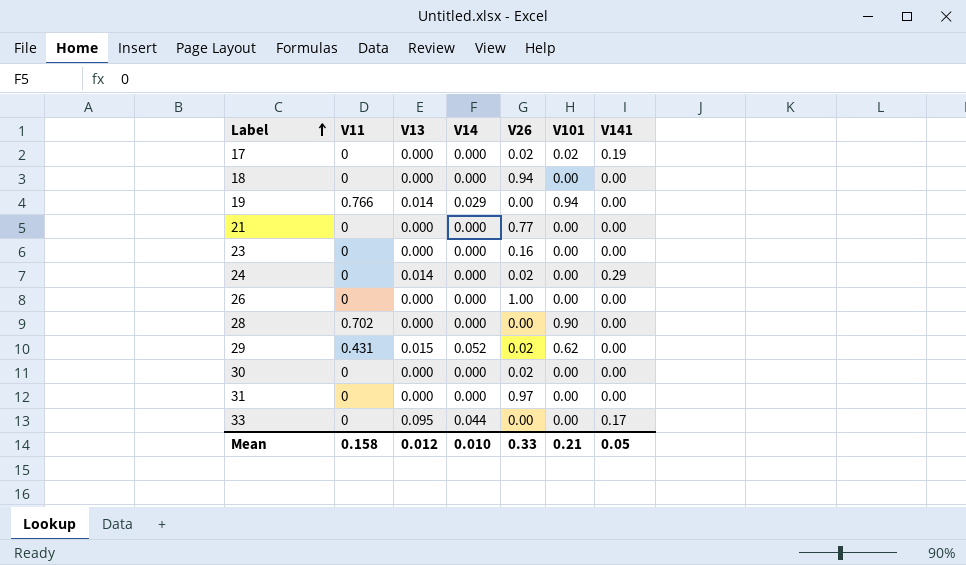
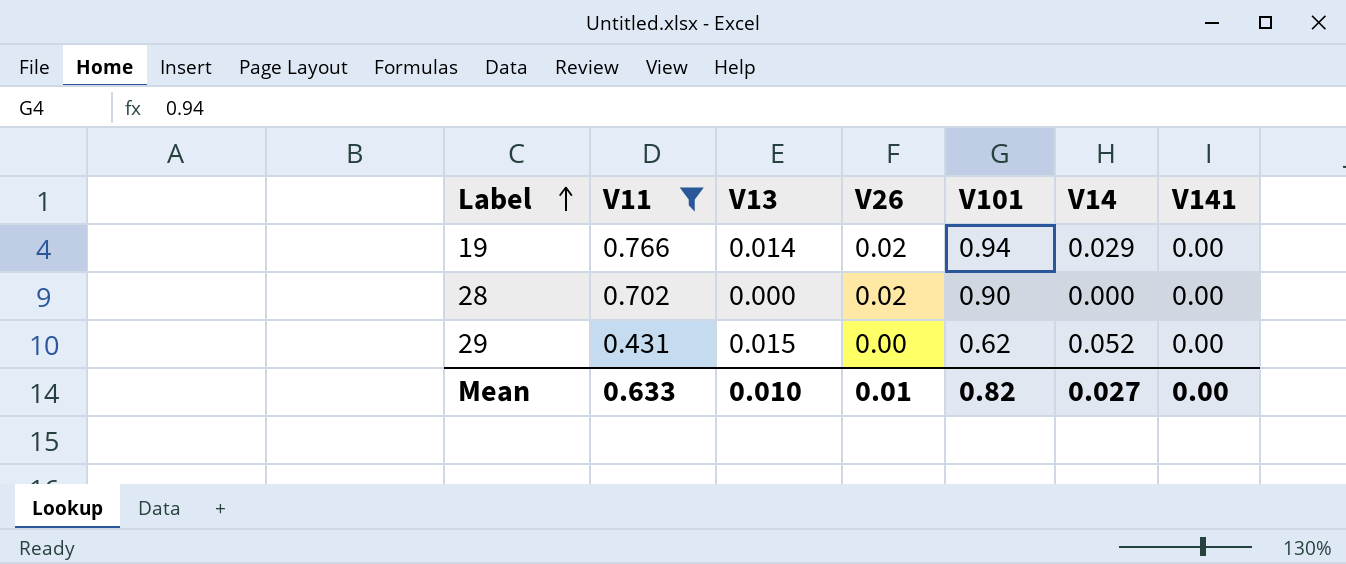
filter: none -> V11 != 0
column V14 | position: 4 -> 6
19 | V26: 0.00 -> 0.02
28 | V26: 0.00 -> 0.02
29 | V26: 0.02 -> 0.00
Mean | V11: 0.158 -> 0.633
Mean | V13: 0.012 -> 0.010
Mean | V26: 0.33 -> 0.01
Mean | V101: 0.21 -> 0.82
Mean | V14: 0.010 -> 0.027
Mean | V141: 0.05 -> 0.00

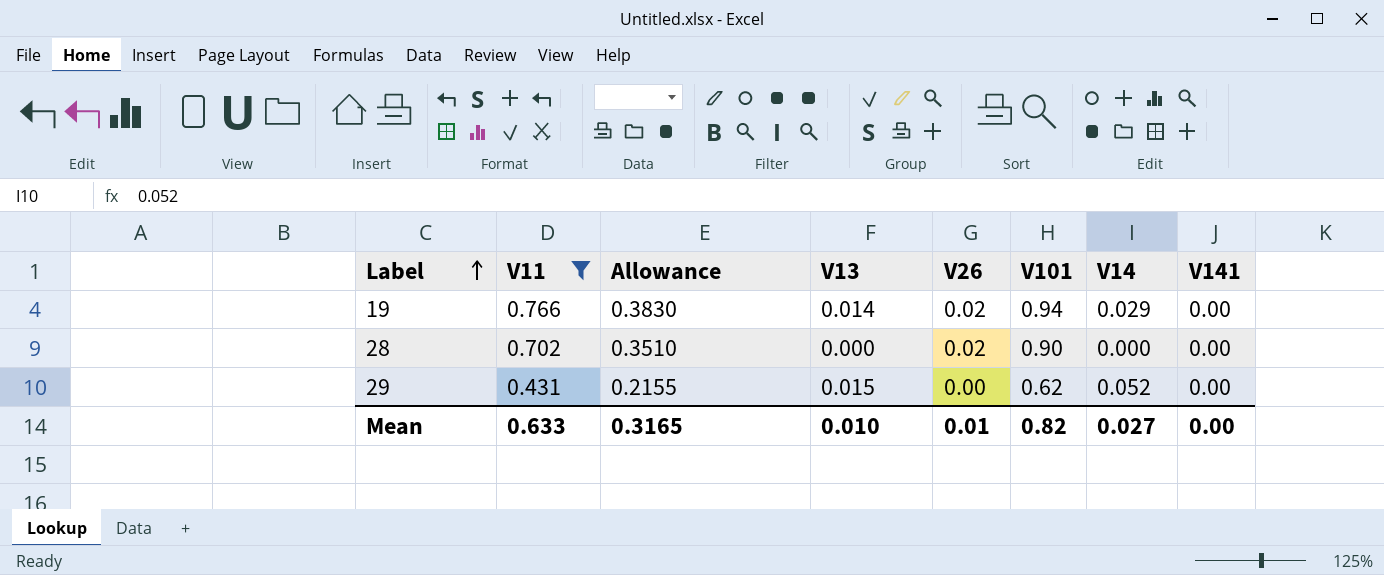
column Allowance | formula: none -> [V11] * 0.5

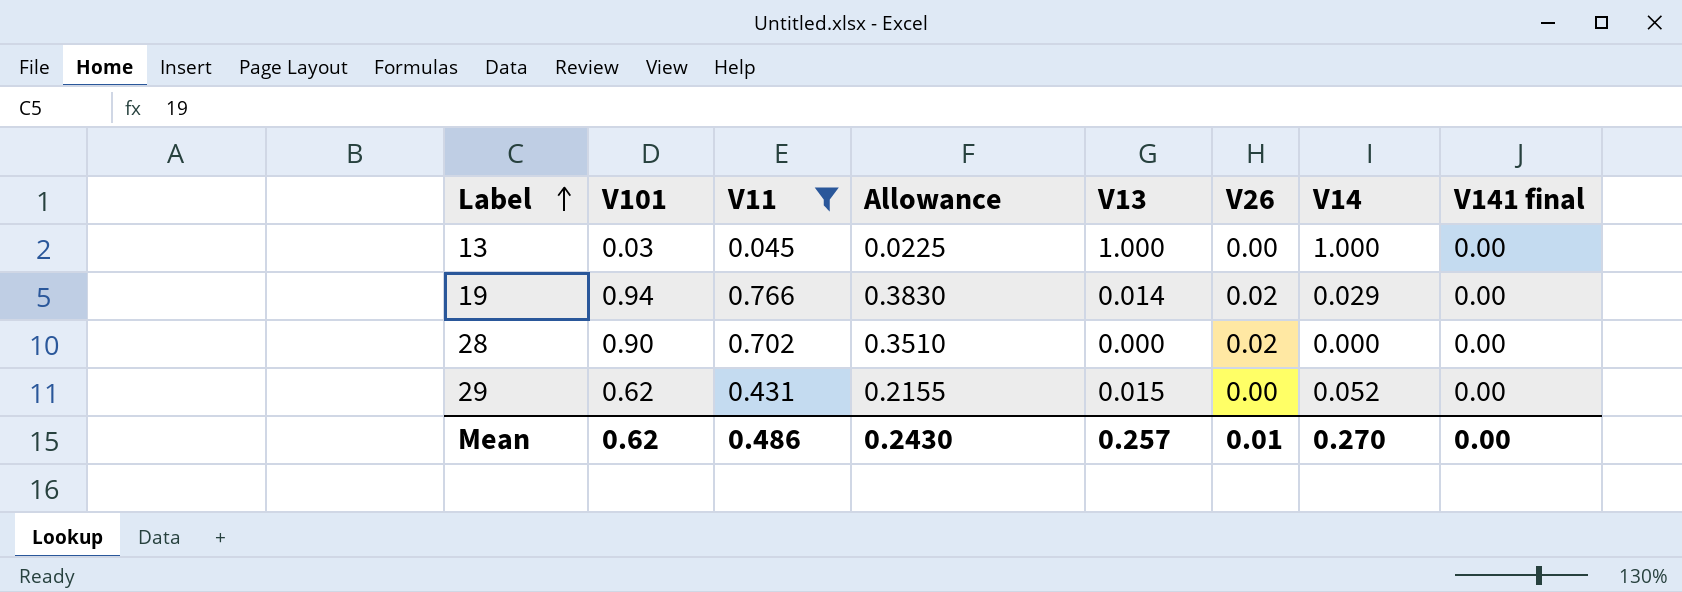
column V101 | position: 6 -> 2
column name: V141 -> V141 final
row 13: none -> 0.03 | 0.045 | 0.0225 | 1.000 | 0.00 | 1.000 | 0.00
Mean | V101: 0.82 -> 0.62
Mean | V11: 0.633 -> 0.486
Mean | Allowance: 0.3165 -> 0.2430
Mean | V13: 0.010 -> 0.257
Mean | V14: 0.027 -> 0.270

